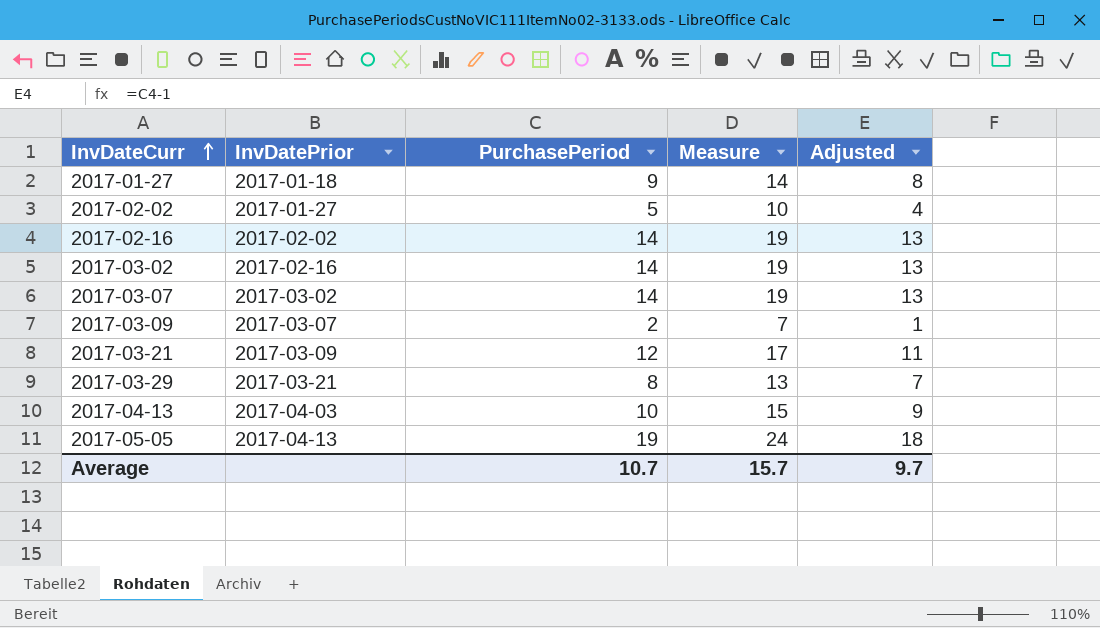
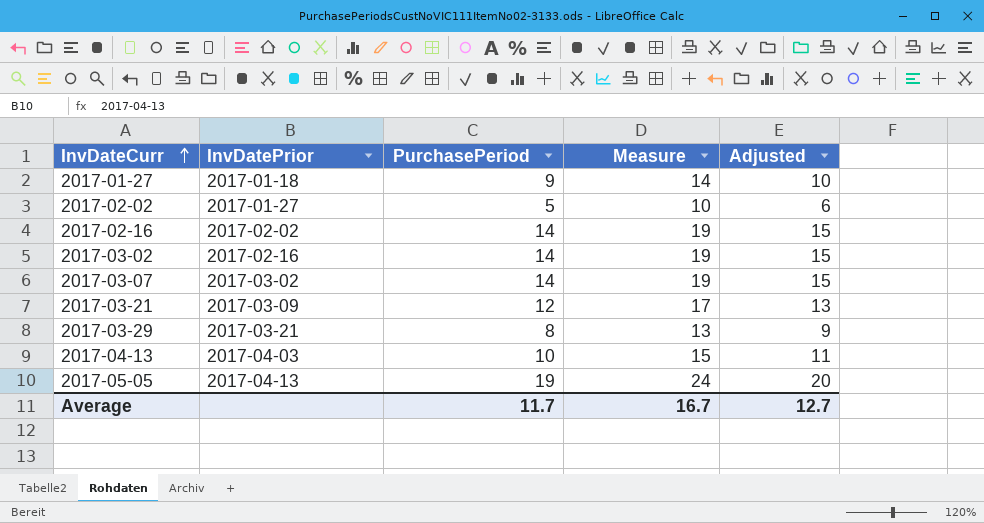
column Adjusted | formula: [PurchasePeriod] - 1 -> [PurchasePeriod] + 1
row 2017-03-09: 2017-03-07 | 2 | 7 | 1 -> none
Average | PurchasePeriod: 10.7 -> 11.7
Average | Measure: 15.7 -> 16.7
Average | Adjusted: 9.7 -> 12.7

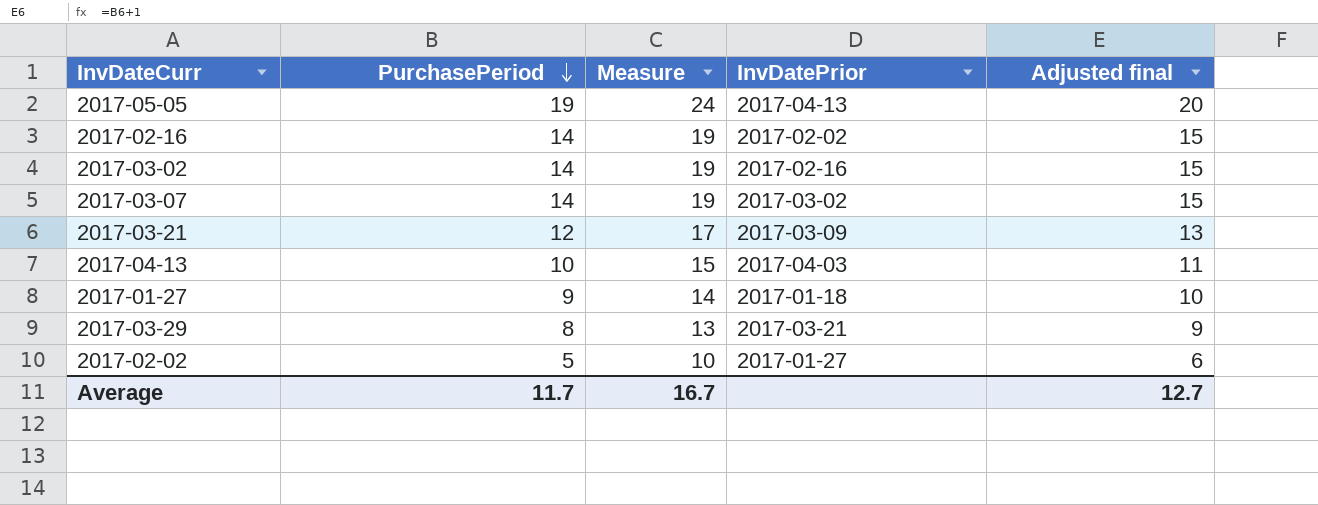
row order: InvDateCurr ascending -> PurchasePeriod descending
column InvDatePrior | position: 2 -> 4
column name: Adjusted -> Adjusted final

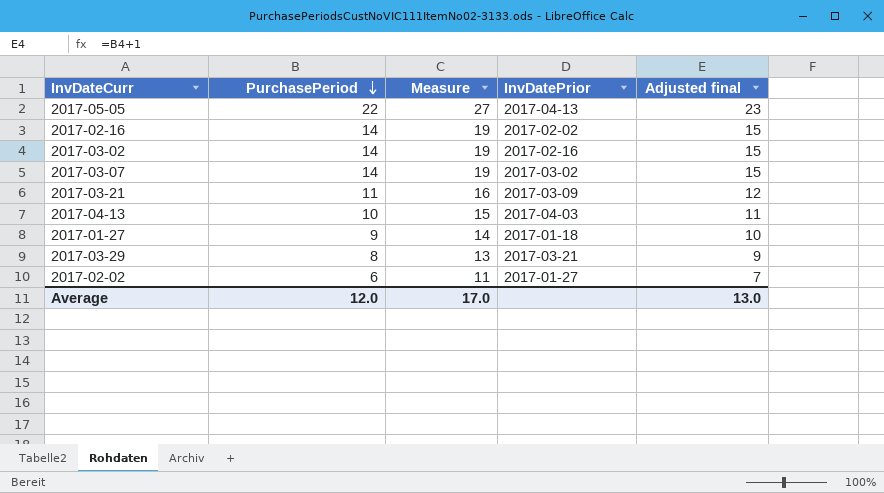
2017-05-05 | PurchasePeriod: 19 -> 22
2017-05-05 | Measure: 24 -> 27
2017-05-05 | Adjusted final: 20 -> 23
2017-03-21 | PurchasePeriod: 12 -> 11
2017-03-21 | Measure: 17 -> 16
2017-03-21 | Adjusted final: 13 -> 12
2017-02-02 | PurchasePeriod: 5 -> 6
2017-02-02 | Measure: 10 -> 11
2017-02-02 | Adjusted final: 6 -> 7
Average | PurchasePeriod: 11.7 -> 12.0
Average | Measure: 16.7 -> 17.0
Average | Adjusted final: 12.7 -> 13.0

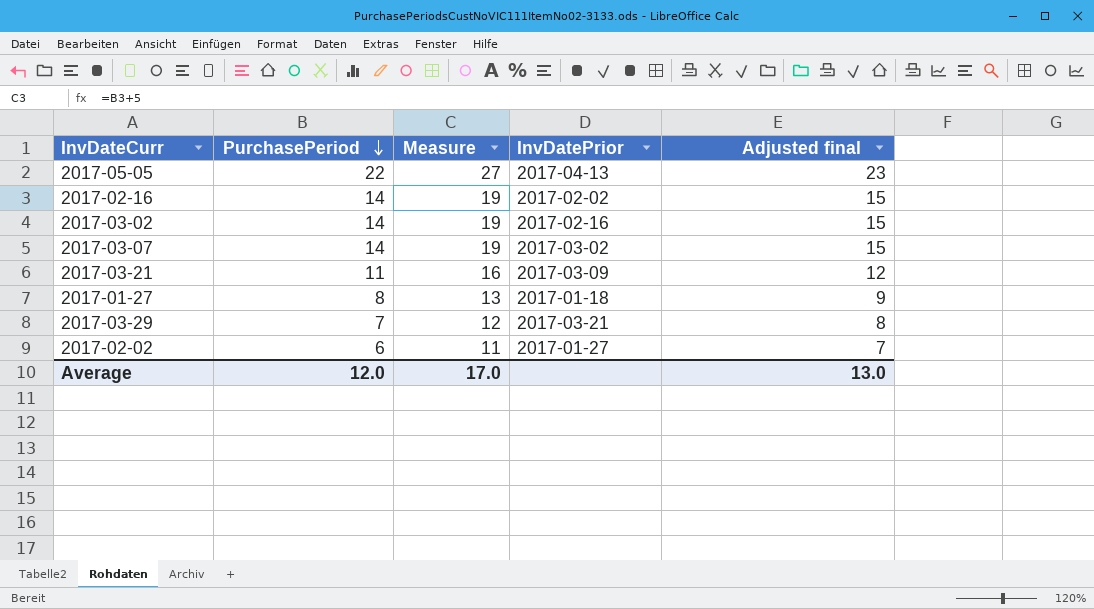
row 2017-04-13: 10 | 15 | 2017-04-03 | 11 -> none
2017-01-27 | PurchasePeriod: 9 -> 8
2017-01-27 | Measure: 14 -> 13
2017-01-27 | Adjusted final: 10 -> 9
2017-03-29 | PurchasePeriod: 8 -> 7
2017-03-29 | Measure: 13 -> 12
2017-03-29 | Adjusted final: 9 -> 8

